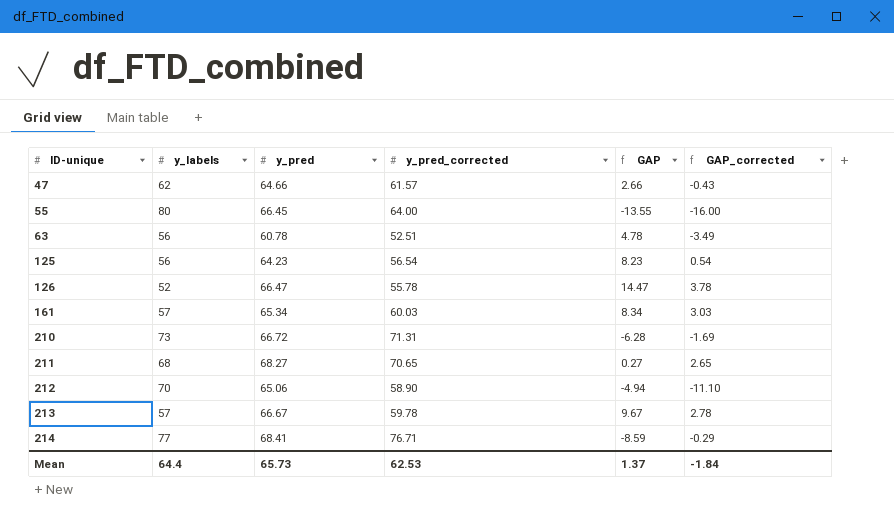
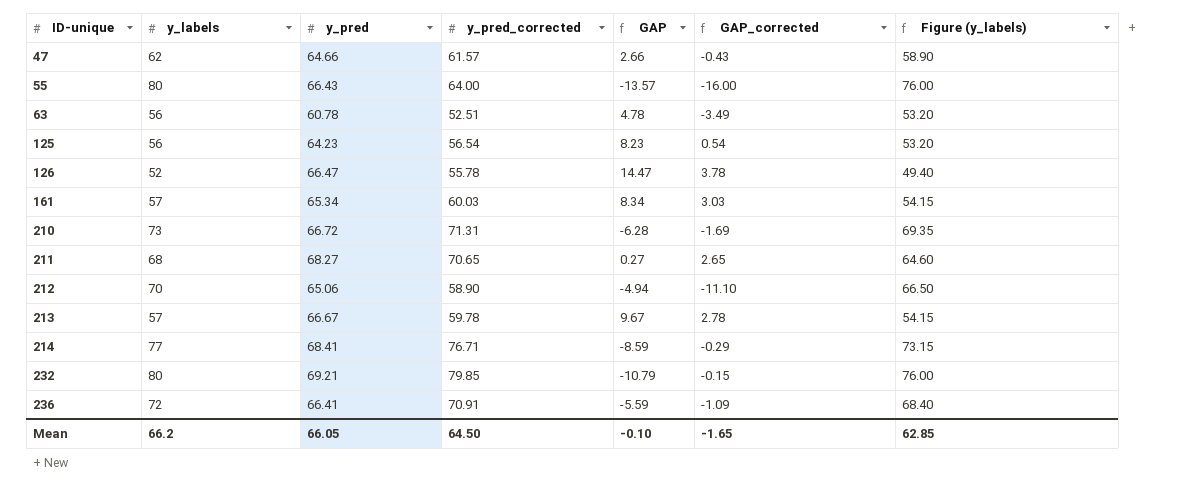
column Figure (y_labels) | formula: none -> [y_labels] * 0.95
55 | y_pred: 66.45 -> 66.43
55 | GAP: -13.55 -> -13.57
row 232: none -> 80 | 69.21 | 79.85 | -10.79 | -0.15 | 76.00
row 236: none -> 72 | 66.41 | 70.91 | -5.59 | -1.09 | 68.40
Mean | y_labels: 64.4 -> 66.2
Mean | y_pred: 65.73 -> 66.05
Mean | y_pred_corrected: 62.53 -> 64.50
Mean | GAP: 1.37 -> -0.10
Mean | GAP_corrected: -1.84 -> -1.65

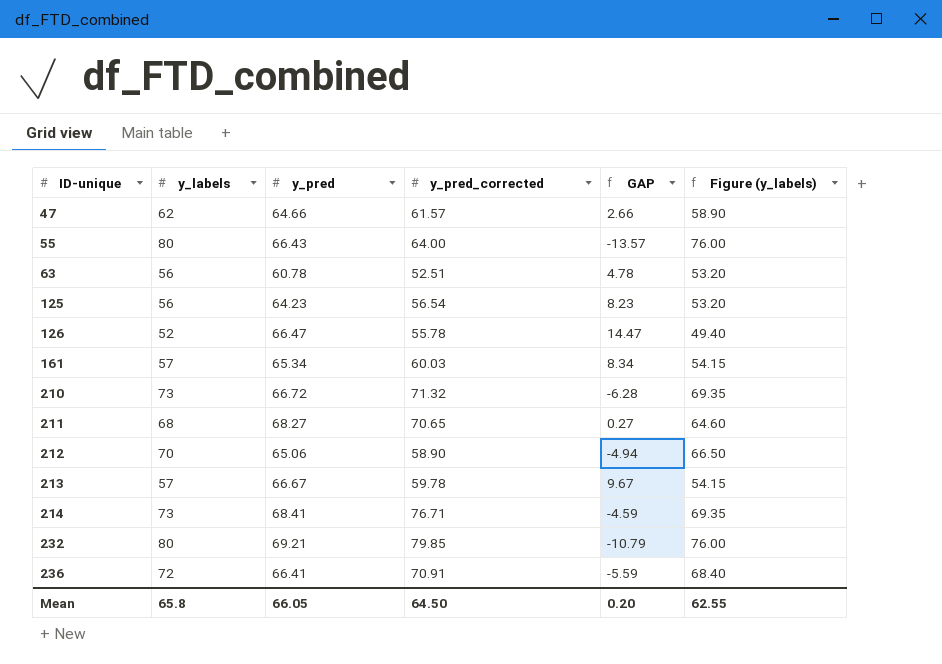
column GAP_corrected | formula: [y_pred_corrected] - [y_labels] -> none
210 | y_pred_corrected: 71.31 -> 71.32
214 | y_labels: 77 -> 73
214 | GAP: -8.59 -> -4.59
214 | Figure (y_labels): 73.15 -> 69.35
Mean | y_labels: 66.2 -> 65.8
Mean | GAP: -0.10 -> 0.20
Mean | Figure (y_labels): 62.85 -> 62.55

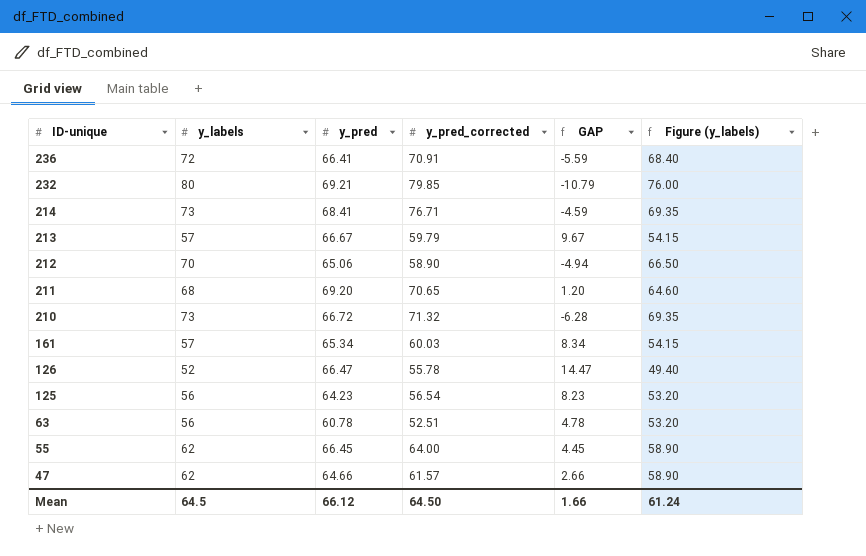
row order: ID-unique ascending -> ID-unique descending
213 | y_pred_corrected: 59.78 -> 59.79
211 | y_pred: 68.27 -> 69.20
211 | GAP: 0.27 -> 1.20
55 | y_labels: 80 -> 62
55 | y_pred: 66.43 -> 66.45
55 | GAP: -13.57 -> 4.45
55 | Figure (y_labels): 76.00 -> 58.90
Mean | y_labels: 65.8 -> 64.5
Mean | y_pred: 66.05 -> 66.12
Mean | GAP: 0.20 -> 1.66
Mean | Figure (y_labels): 62.55 -> 61.24

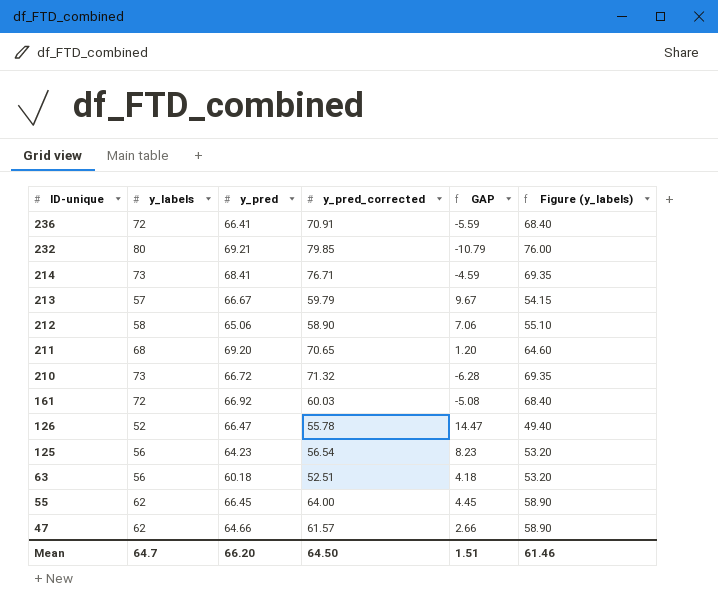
212 | y_labels: 70 -> 58
212 | GAP: -4.94 -> 7.06
212 | Figure (y_labels): 66.50 -> 55.10
161 | y_labels: 57 -> 72
161 | y_pred: 65.34 -> 66.92
161 | GAP: 8.34 -> -5.08
161 | Figure (y_labels): 54.15 -> 68.40
63 | y_pred: 60.78 -> 60.18
63 | GAP: 4.78 -> 4.18
Mean | y_labels: 64.5 -> 64.7
Mean | y_pred: 66.12 -> 66.20
Mean | GAP: 1.66 -> 1.51
Mean | Figure (y_labels): 61.24 -> 61.46

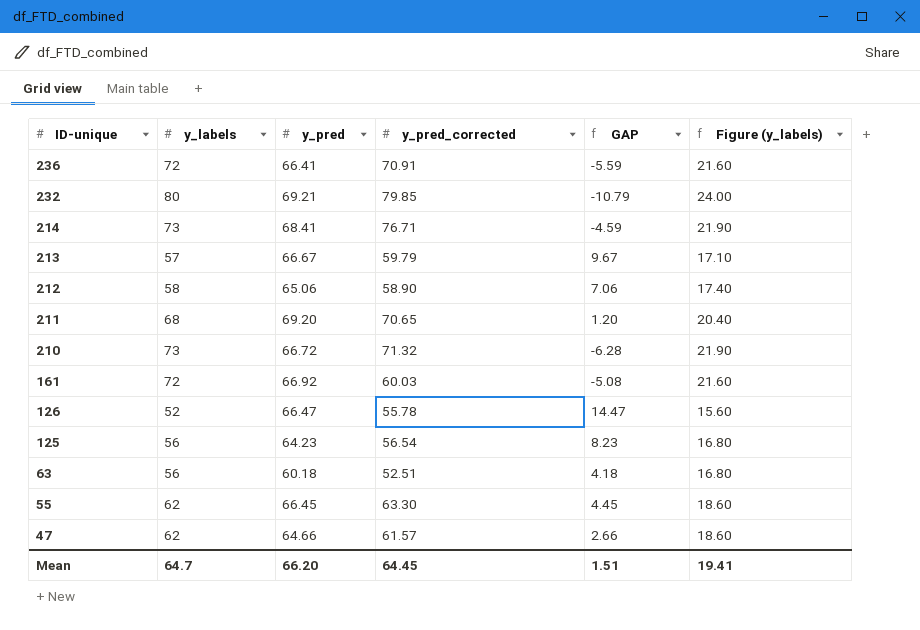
column Figure (y_labels) | formula: [y_labels] * 0.95 -> [y_labels] * 0.3
55 | y_pred_corrected: 64.00 -> 63.30
Mean | y_pred_corrected: 64.50 -> 64.45
Mean | Figure (y_labels): 61.46 -> 19.41

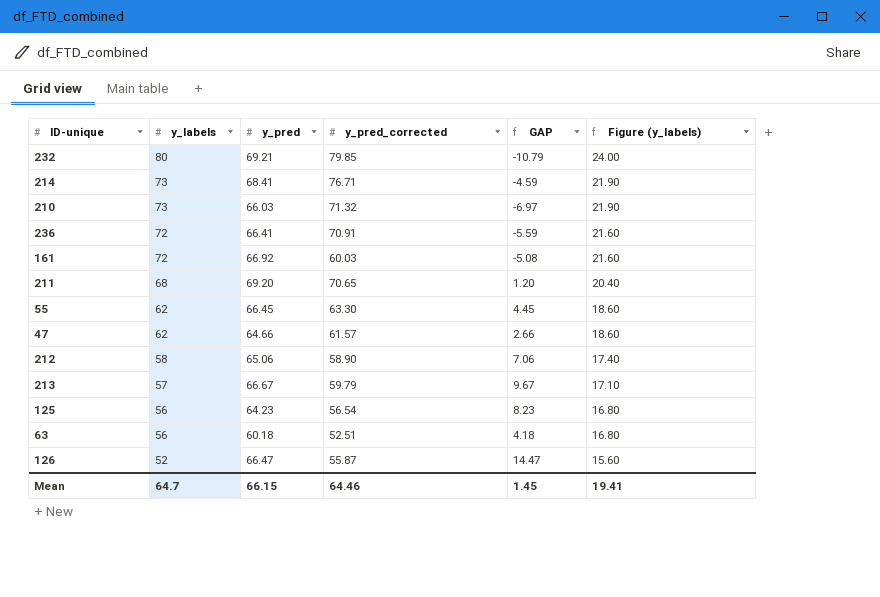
row order: ID-unique descending -> y_labels descending
210 | y_pred: 66.72 -> 66.03
210 | GAP: -6.28 -> -6.97
126 | y_pred_corrected: 55.78 -> 55.87
Mean | y_pred: 66.20 -> 66.15
Mean | y_pred_corrected: 64.45 -> 64.46
Mean | GAP: 1.51 -> 1.45

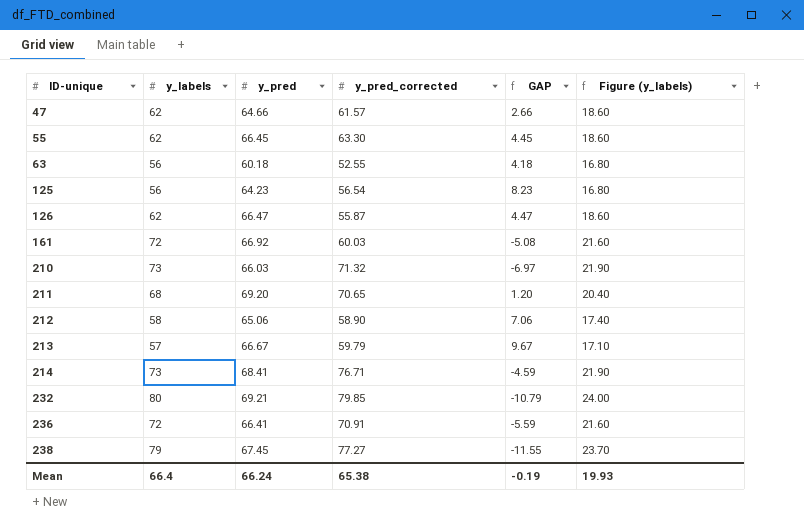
row order: y_labels descending -> ID-unique ascending
63 | y_pred_corrected: 52.51 -> 52.55
126 | y_labels: 52 -> 62
126 | GAP: 14.47 -> 4.47
126 | Figure (y_labels): 15.60 -> 18.60
row 238: none -> 79 | 67.45 | 77.27 | -11.55 | 23.70
Mean | y_labels: 64.7 -> 66.4
Mean | y_pred: 66.15 -> 66.24
Mean | y_pred_corrected: 64.46 -> 65.38
Mean | GAP: 1.45 -> -0.19
Mean | Figure (y_labels): 19.41 -> 19.93

